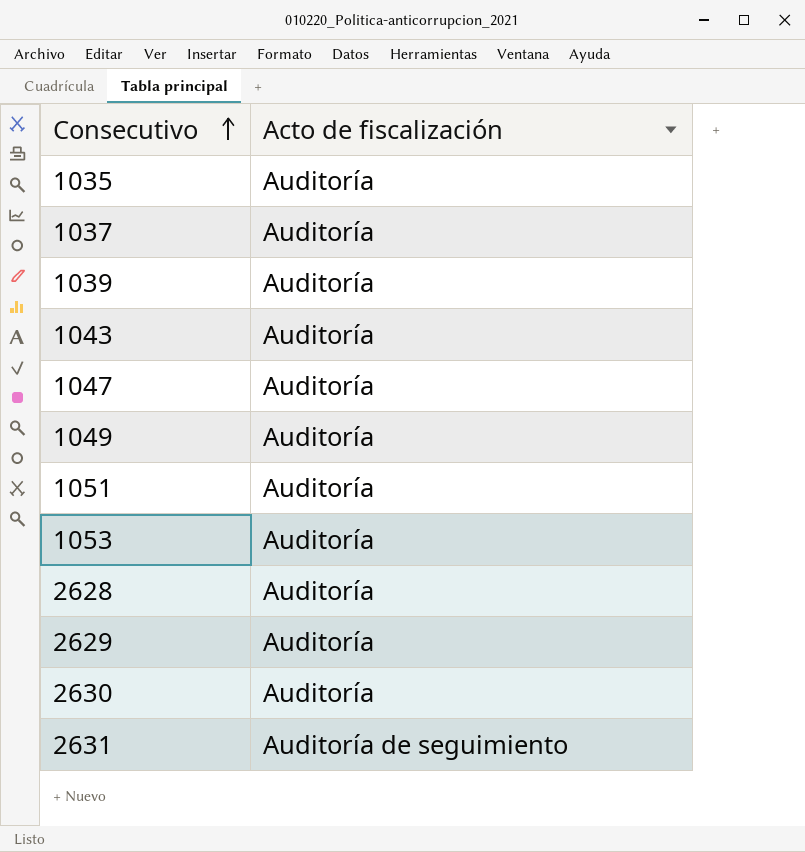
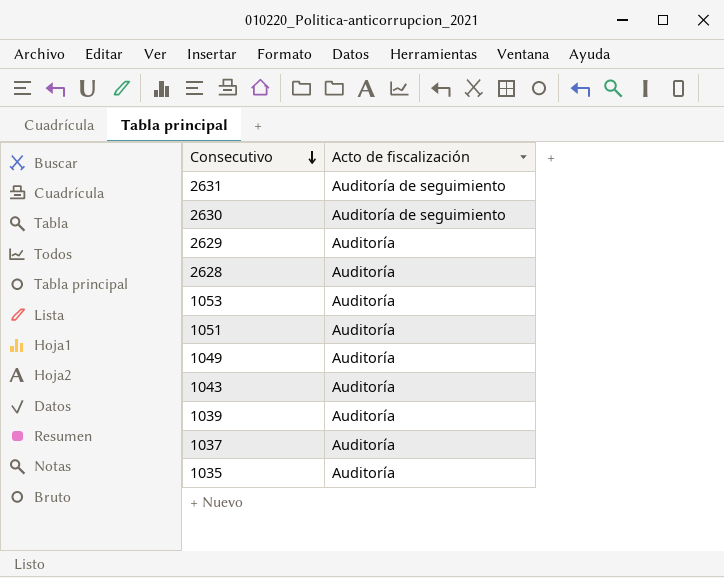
row order: Consecutivo ascending -> Consecutivo descending
row 1047: Auditoría -> none
2630 | Acto de fiscalización: Auditoría -> Auditoría de seguimiento

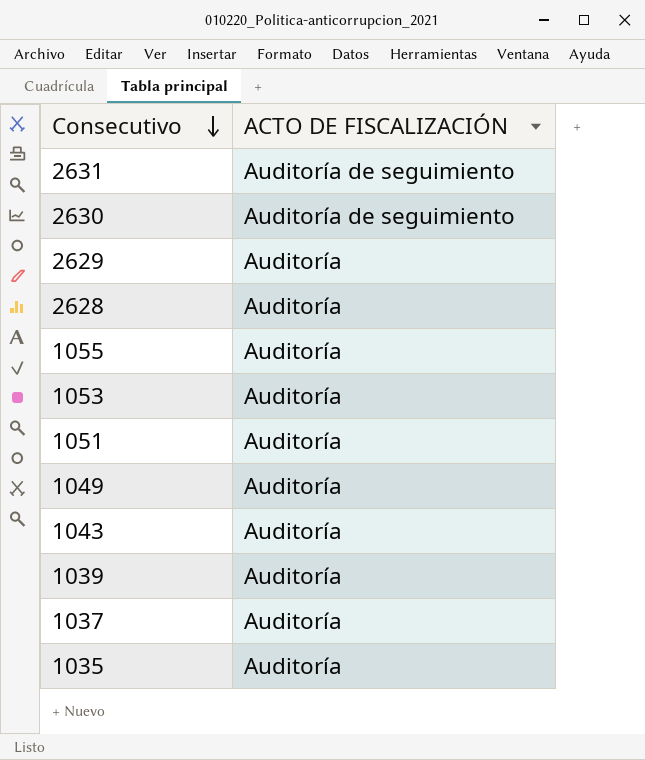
column name: Acto de fiscalización -> ACTO DE FISCALIZACIÓN
row 1055: none -> Auditoría

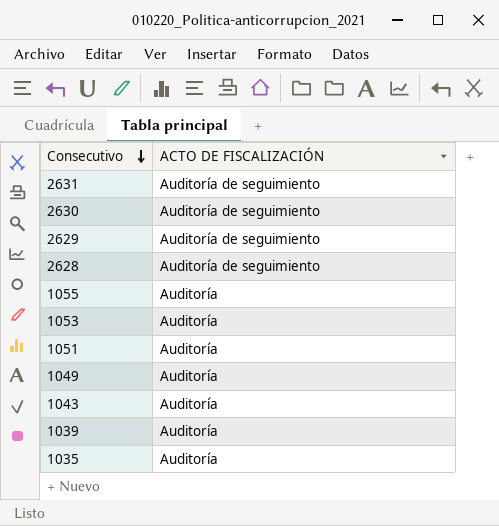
row 1037: Auditoría -> none
2629 | ACTO DE FISCALIZACIÓN: Auditoría -> Auditoría de seguimiento
2628 | ACTO DE FISCALIZACIÓN: Auditoría -> Auditoría de seguimiento

